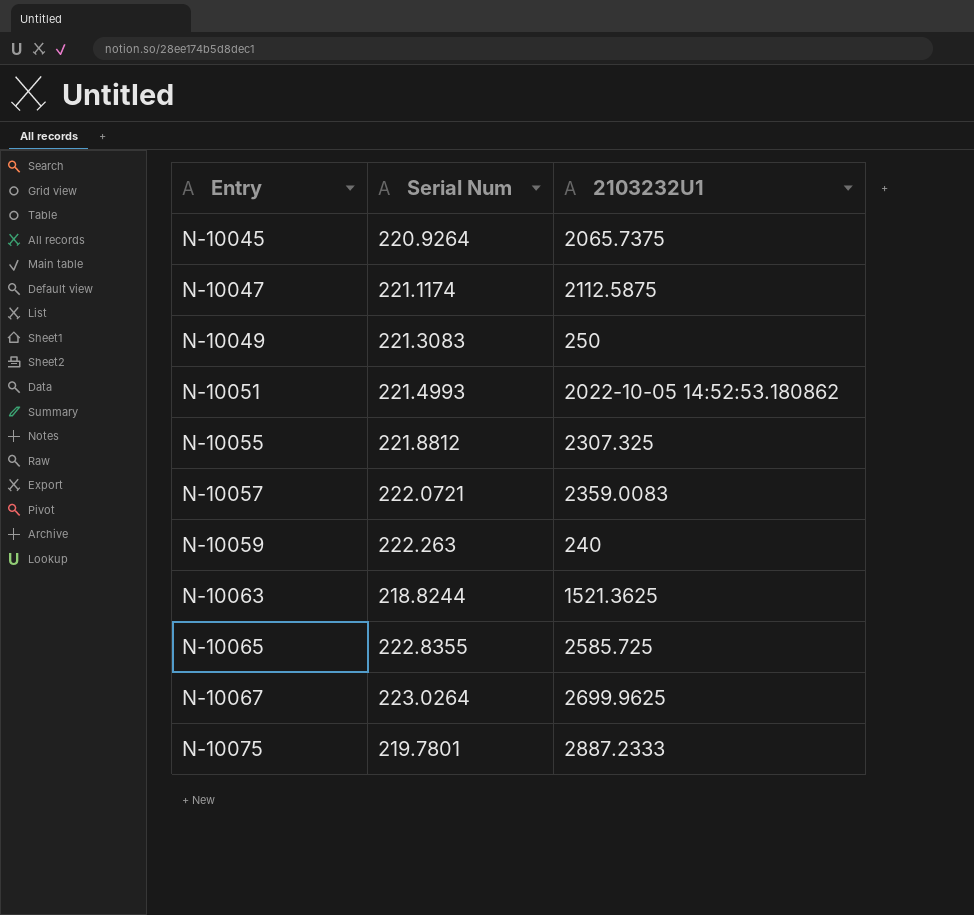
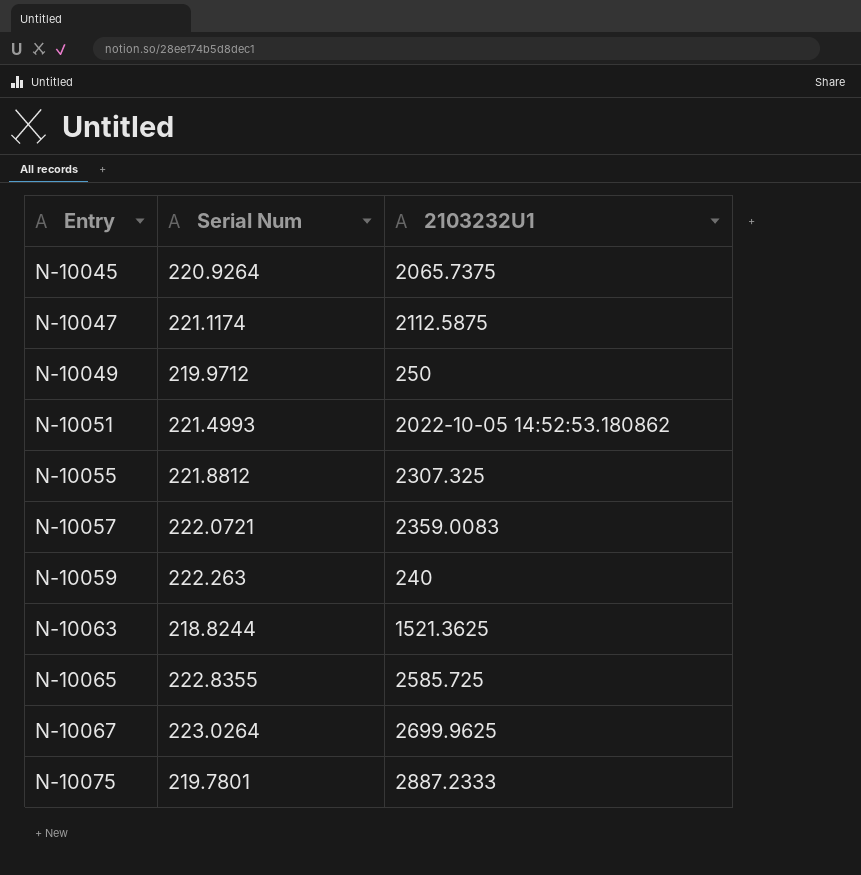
N-10049 | Serial Num: 221.3083 -> 219.9712

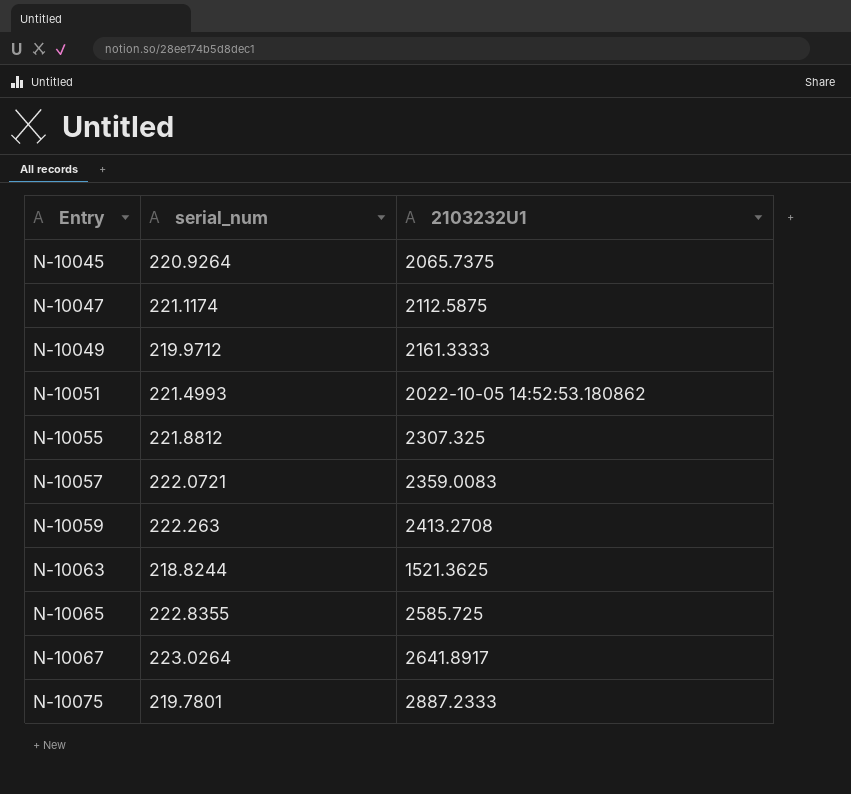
column name: Serial Num -> serial_num
N-10049 | 2103232U1: 250 -> 2161.3333
N-10059 | 2103232U1: 240 -> 2413.2708
N-10067 | 2103232U1: 2699.9625 -> 2641.8917

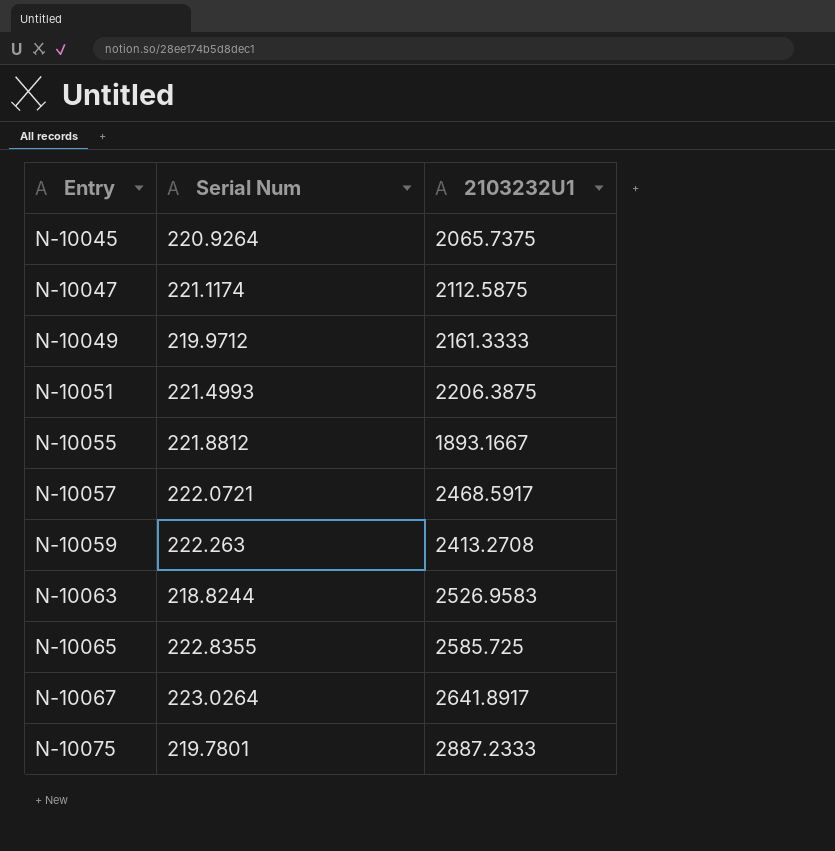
column name: serial_num -> Serial Num
N-10051 | 2103232U1: 2022-10-05 14:52:53.180862 -> 2206.3875
N-10055 | 2103232U1: 2307.325 -> 1893.1667
N-10057 | 2103232U1: 2359.0083 -> 2468.5917
N-10063 | 2103232U1: 1521.3625 -> 2526.9583

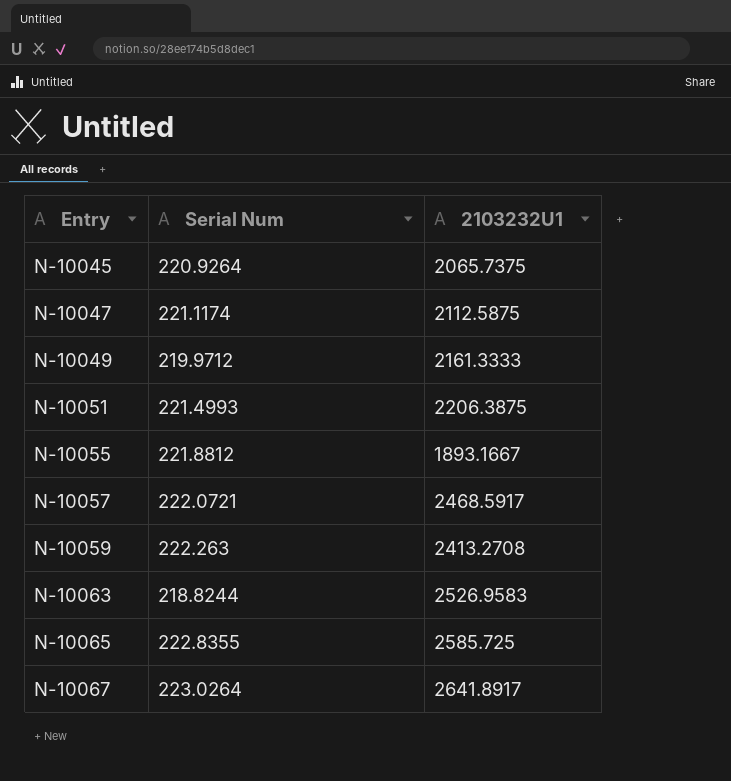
row N-10075: 219.7801 | 2887.2333 -> none

